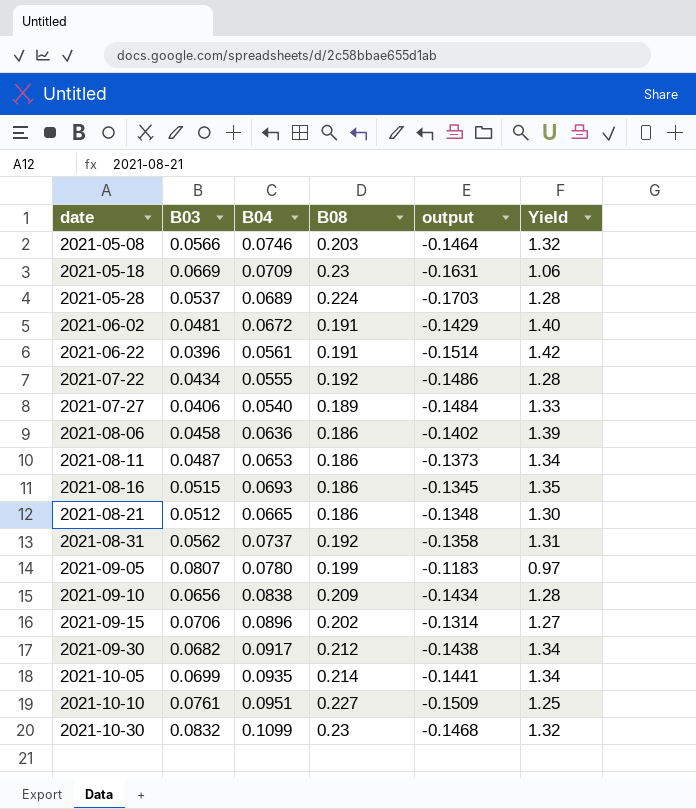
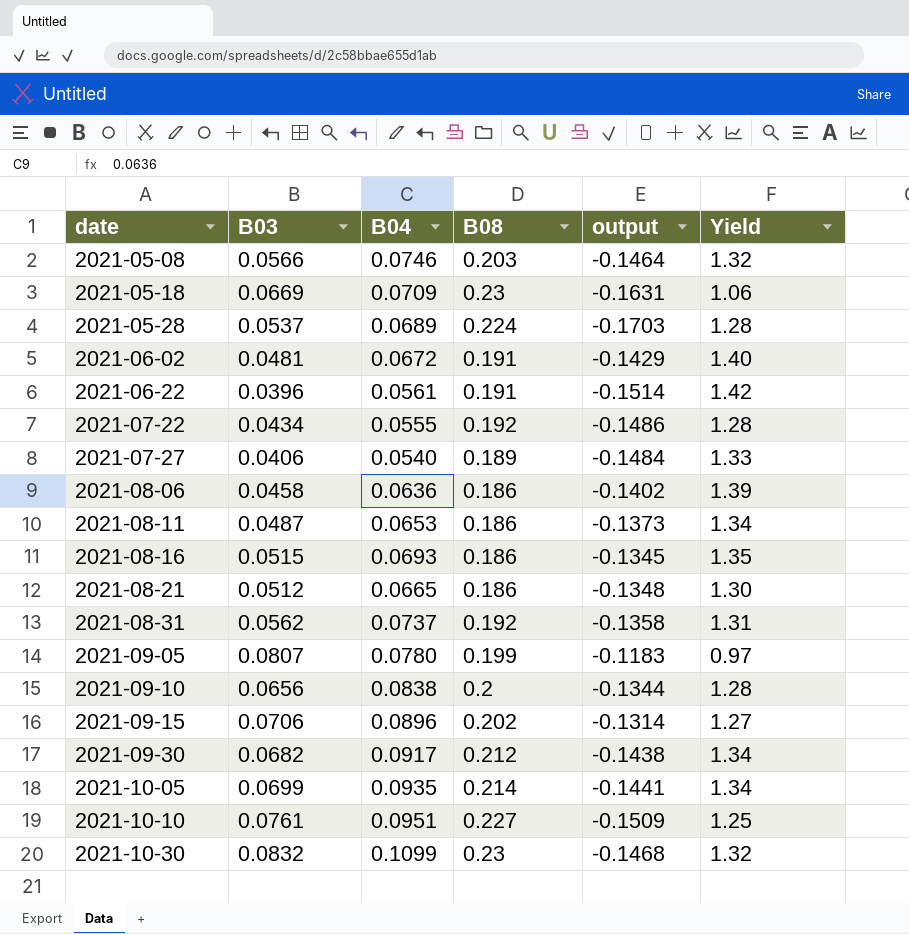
2021-09-10 | B08: 0.209 -> 0.2
2021-09-10 | output: -0.1434 -> -0.1344

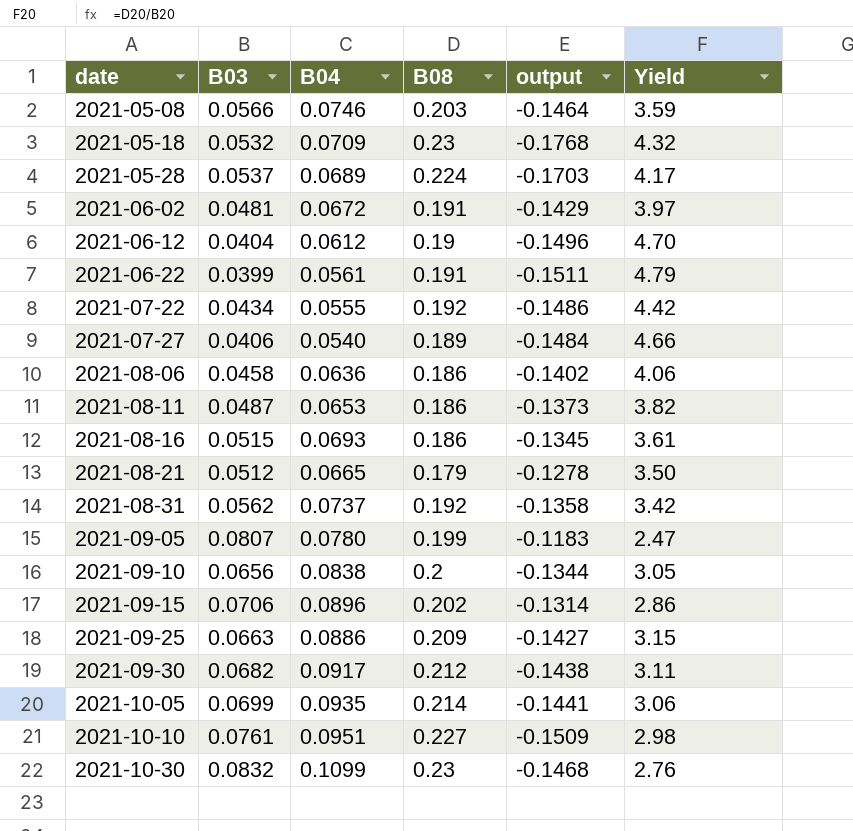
column Yield | formula: [B04] / [B03] -> [B08] / [B03]
2021-05-18 | B03: 0.0669 -> 0.0532
2021-05-18 | output: -0.1631 -> -0.1768
row 2021-06-12: none -> 0.0404 | 0.0612 | 0.19 | -0.1496 | 4.70
2021-06-22 | B03: 0.0396 -> 0.0399
2021-06-22 | output: -0.1514 -> -0.1511
2021-08-21 | B08: 0.186 -> 0.179
2021-08-21 | output: -0.1348 -> -0.1278
row 2021-09-25: none -> 0.0663 | 0.0886 | 0.209 | -0.1427 | 3.15

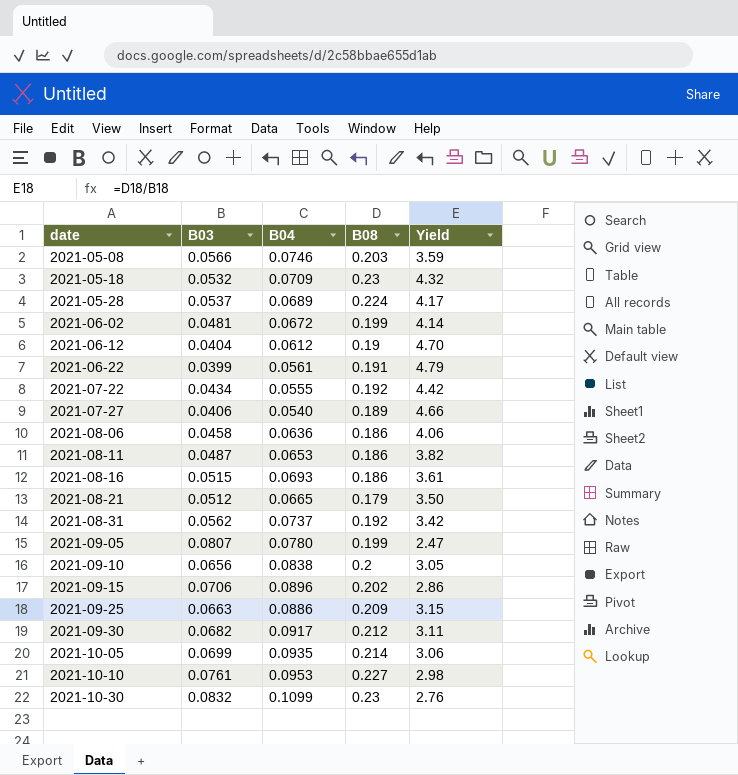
column output | formula: [B03] - [B08] -> none
2021-06-02 | B08: 0.191 -> 0.199
2021-06-02 | Yield: 3.97 -> 4.14
2021-10-10 | B04: 0.0951 -> 0.0953

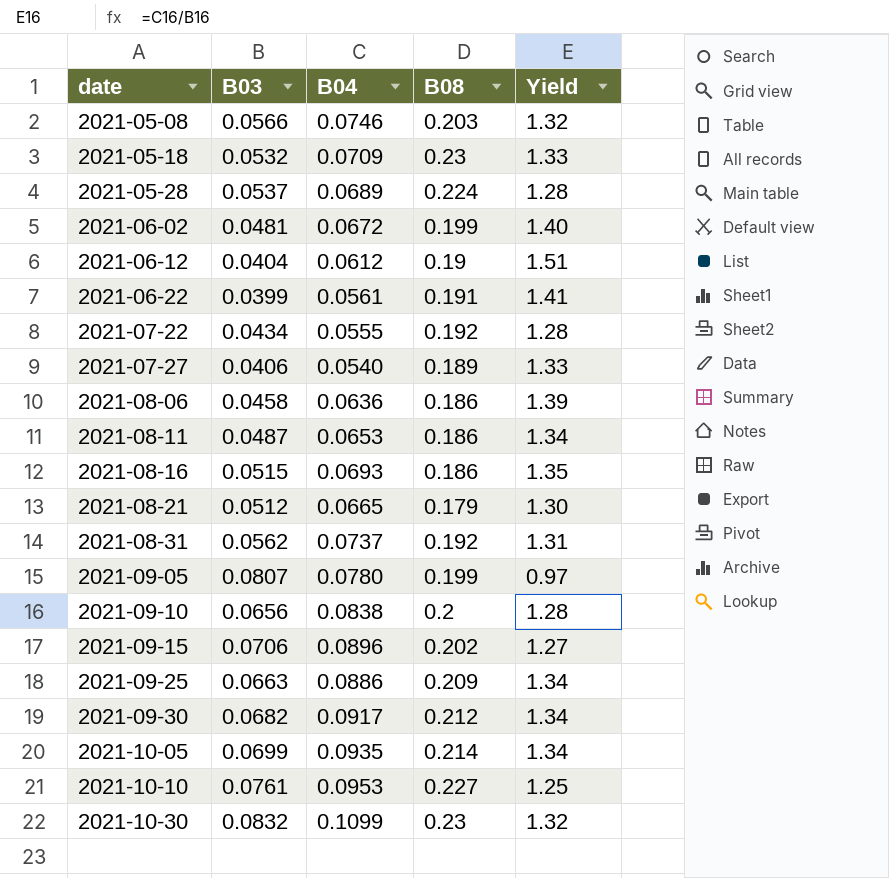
column Yield | formula: [B08] / [B03] -> [B04] / [B03]

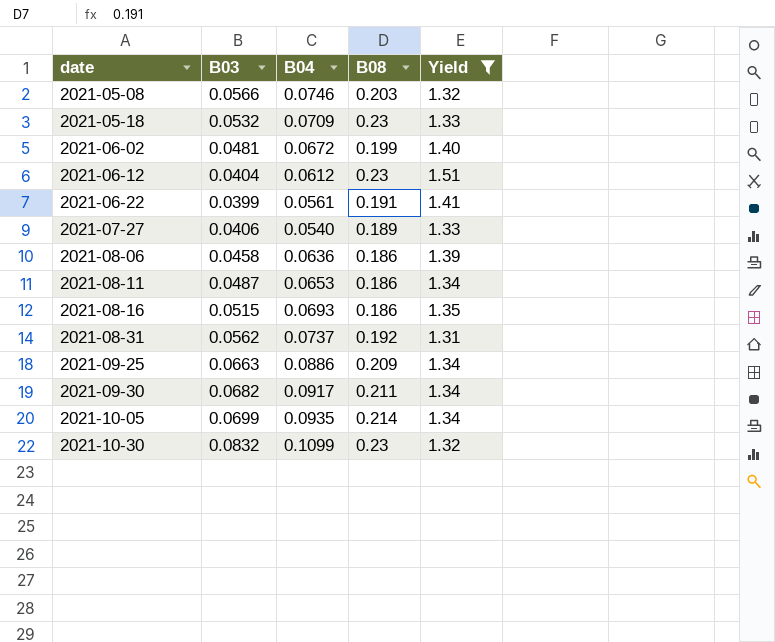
filter: none -> Yield >= 1.31
2021-06-12 | B08: 0.19 -> 0.23
2021-09-30 | B08: 0.212 -> 0.211

